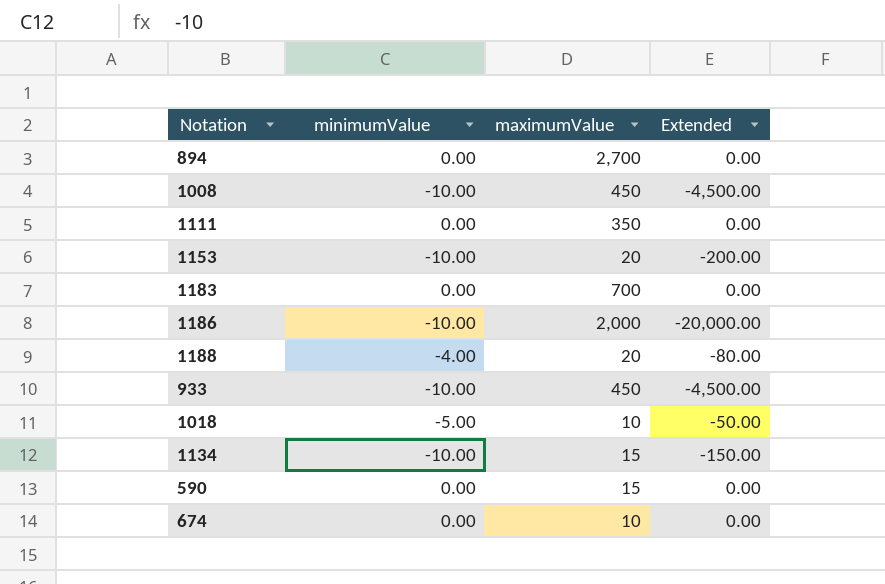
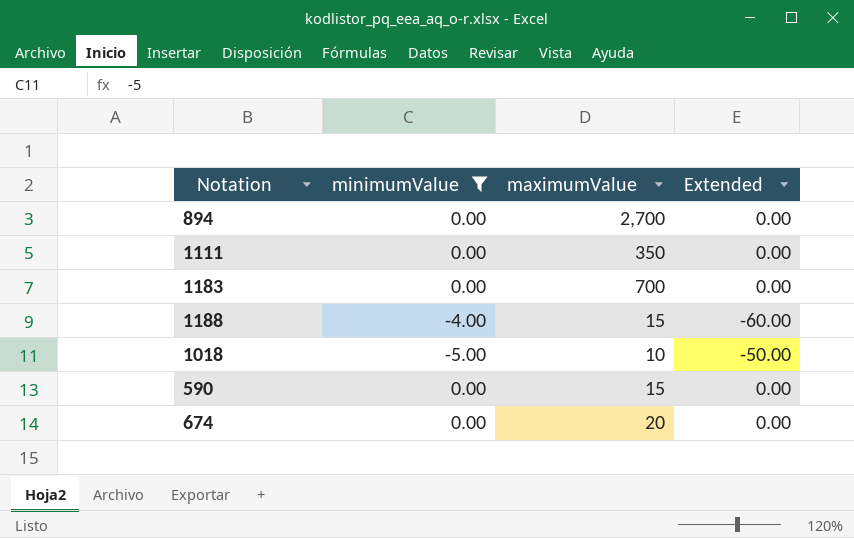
filter: none -> minimumValue != -10.00
1188 | maximumValue: 20 -> 15
1188 | Extended: -80.00 -> -60.00
674 | maximumValue: 10 -> 20

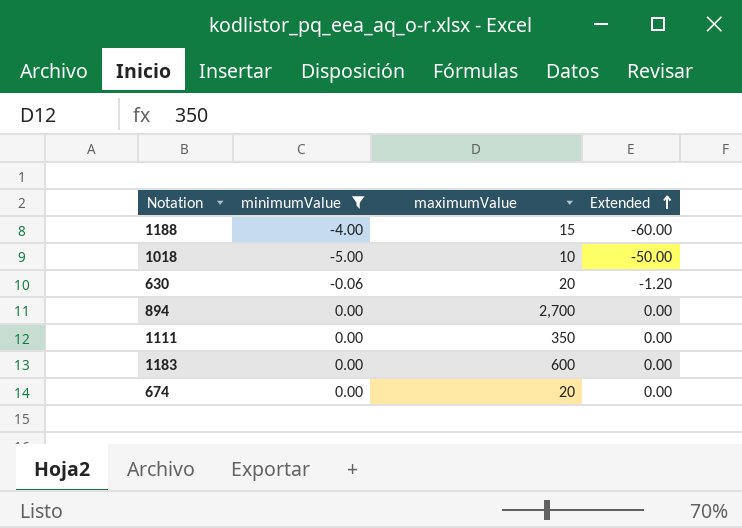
row order: none -> Extended ascending
row 590: 0.00 | 15 | 0.00 -> none
row 630: none -> -0.06 | 20 | -1.20
1183 | maximumValue: 700 -> 600

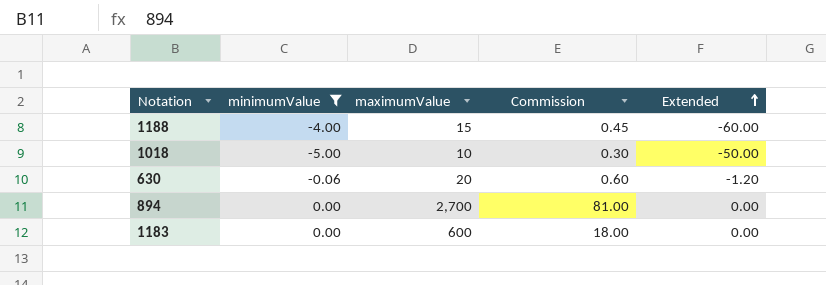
column Commission | formula: none -> [maximumValue] * 0.03
row 1111: 0.00 | 350 | 0.00 -> none
row 674: 0.00 | 20 | 0.00 -> none

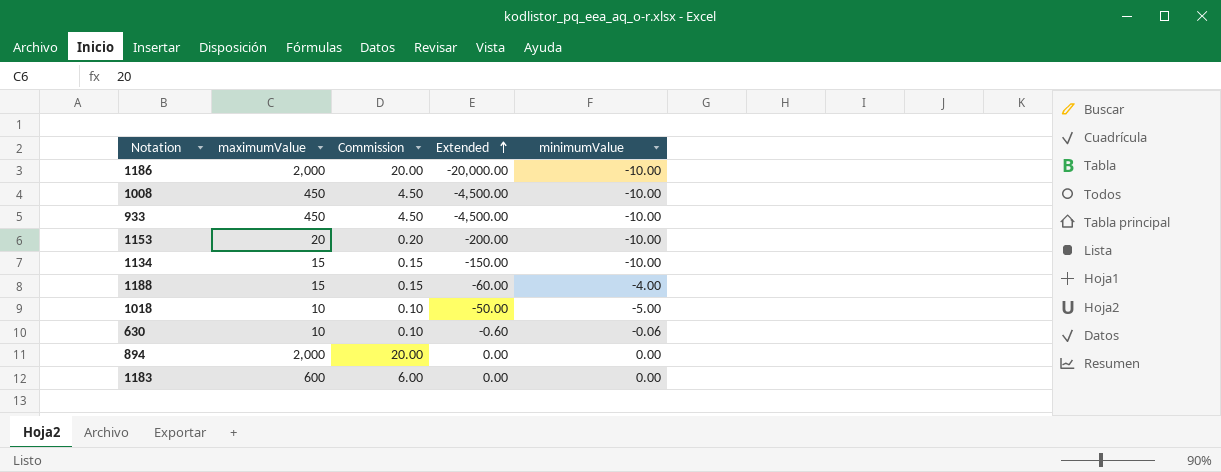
filter: minimumValue != -10.00 -> none
column Commission | formula: [maximumValue] * 0.03 -> [maximumValue] * 0.01
column minimumValue | position: 2 -> 5
630 | maximumValue: 20 -> 10
630 | Extended: -1.20 -> -0.60
894 | maximumValue: 2,700 -> 2,000

